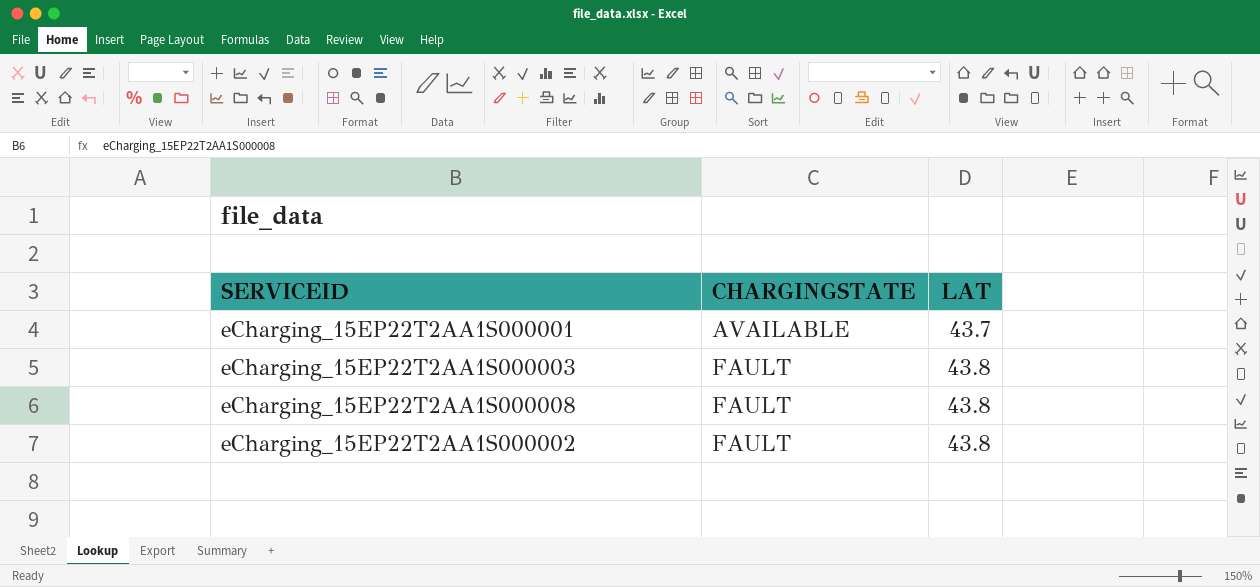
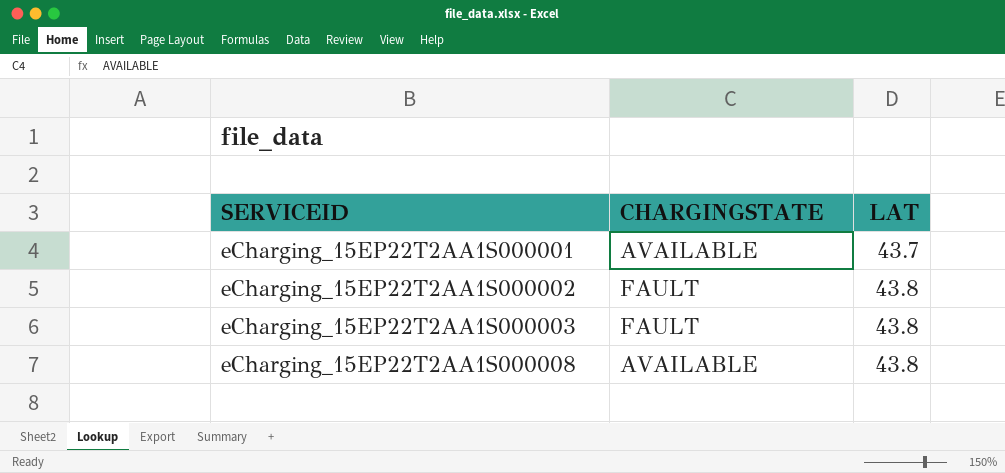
row order: CHARGINGSTATE ascending -> SERVICEID ascending
eCharging_15EP22T2AA1S000008 | CHARGINGSTATE: FAULT -> AVAILABLE

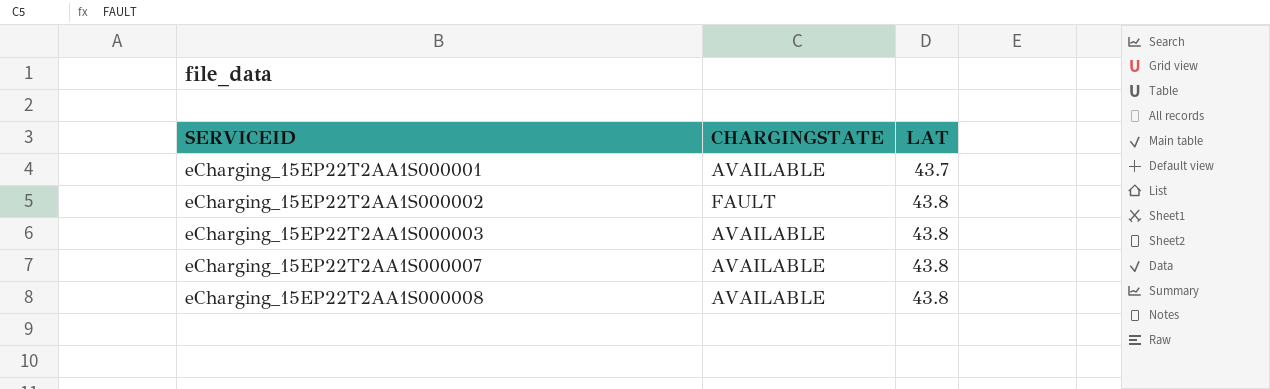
eCharging_15EP22T2AA1S000003 | CHARGINGSTATE: FAULT -> AVAILABLE
row eCharging_15EP22T2AA1S000007: none -> AVAILABLE | 43.8

